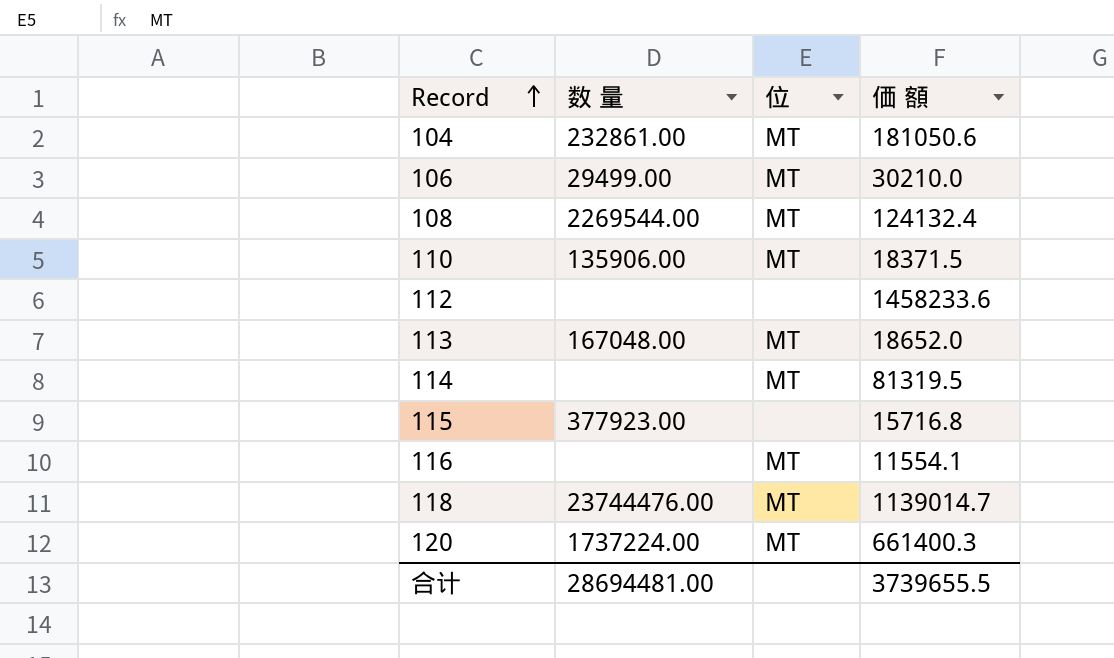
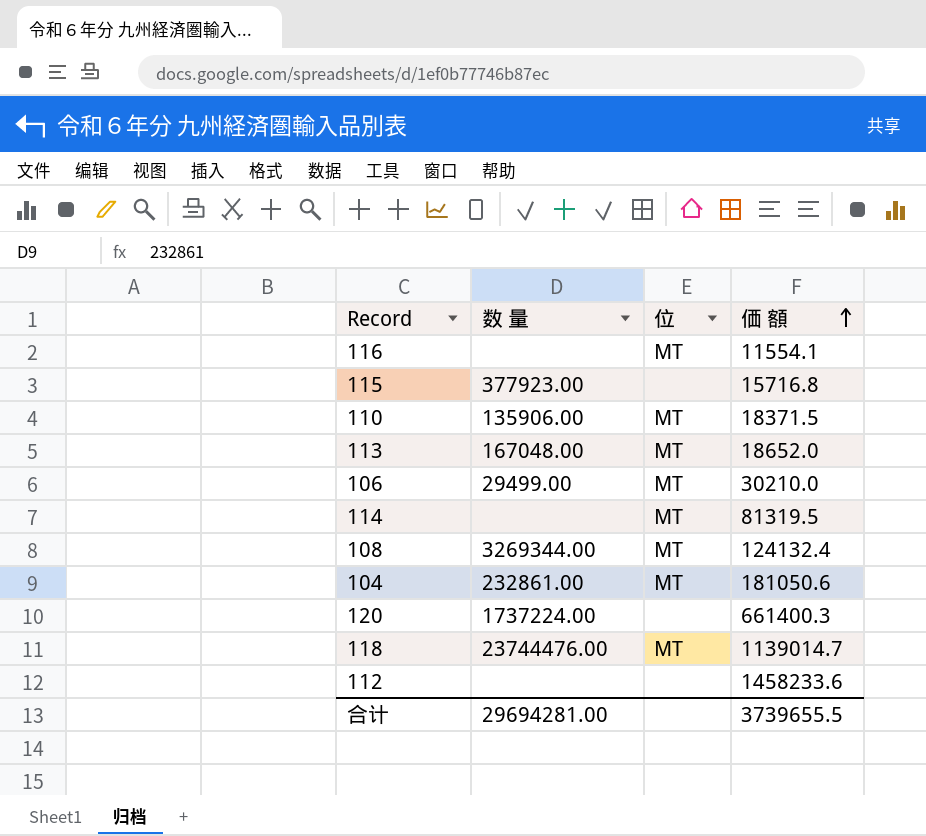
row order: Record ascending -> 価 額 ascending
108 | 数 量: 2269544.00 -> 3269344.00
120 | 位: MT -> none
合计 | 数 量: 28694481.00 -> 29694281.00

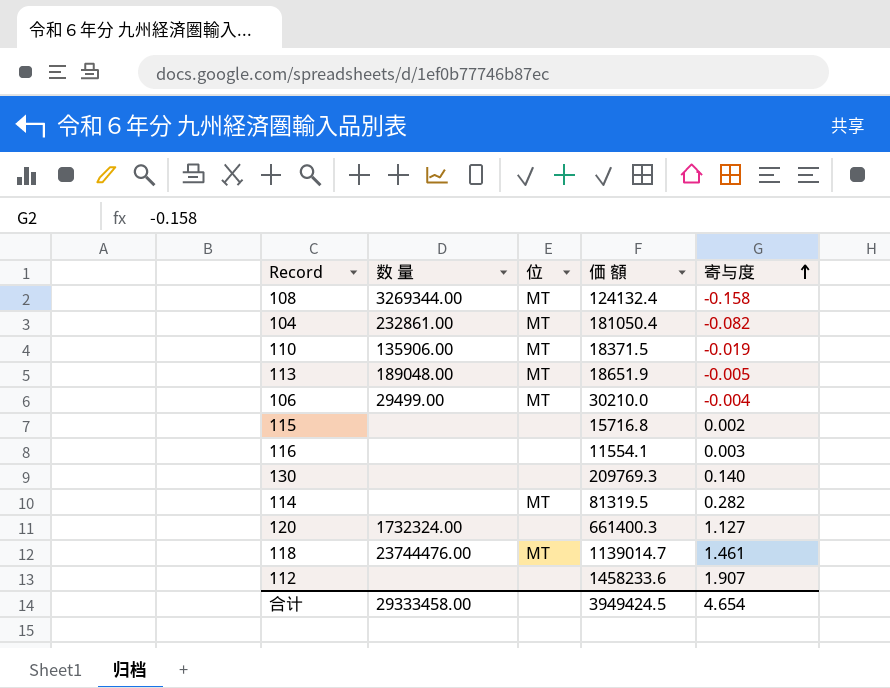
row order: 価 額 ascending -> 寄与度 ascending
column 寄与度 | position: none -> 5
104 | 価 額: 181050.6 -> 181050.4
113 | 数 量: 167048.00 -> 189048.00
113 | 価 額: 18652.0 -> 18651.9
115 | 数 量: 377923.00 -> none
116 | 位: MT -> none
row 130: none -> none | none | 209769.3 | 0.140
120 | 数 量: 1737224.00 -> 1732324.00
合计 | 数 量: 29694281.00 -> 29333458.00
合计 | 価 額: 3739655.5 -> 3949424.5

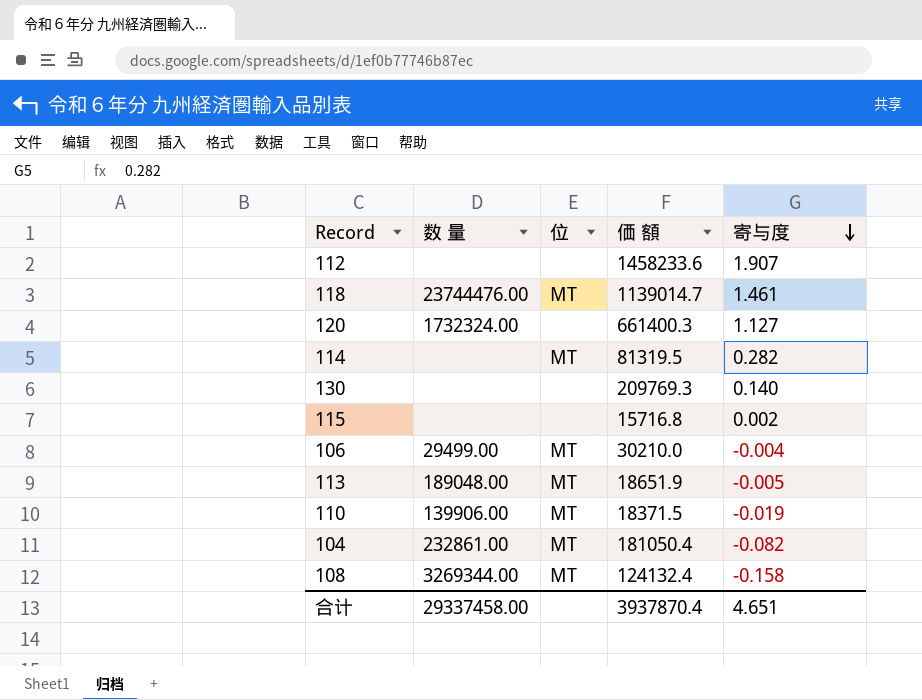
row order: 寄与度 ascending -> 寄与度 descending
row 116: none | none | 11554.1 | 0.003 -> none
110 | 数 量: 135906.00 -> 139906.00
合计 | 数 量: 29333458.00 -> 29337458.00
合计 | 価 額: 3949424.5 -> 3937870.4
合计 | 寄与度: 4.654 -> 4.651

